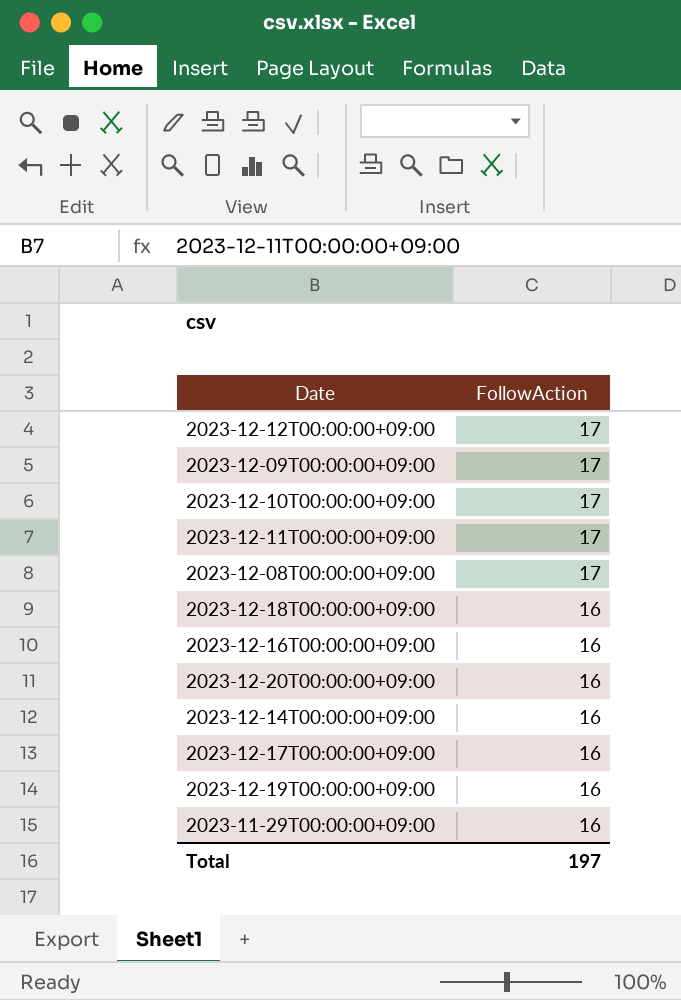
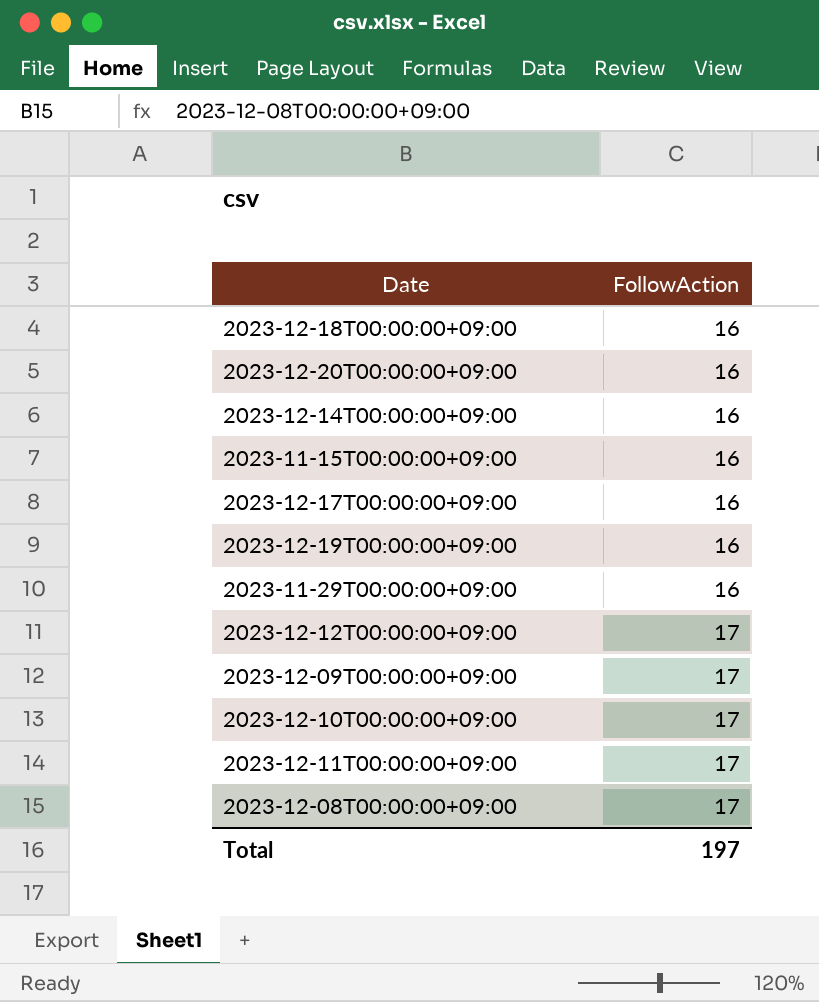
row order: FollowAction descending -> FollowAction ascending
row 2023-12-16T00:00:00+09:00: 16 -> none
row 2023-11-15T00:00:00+09:00: none -> 16

